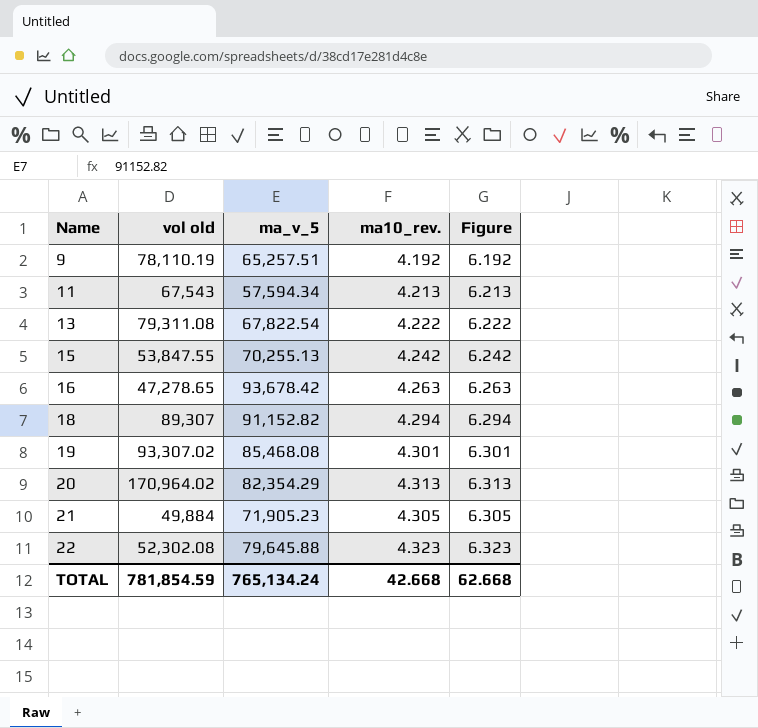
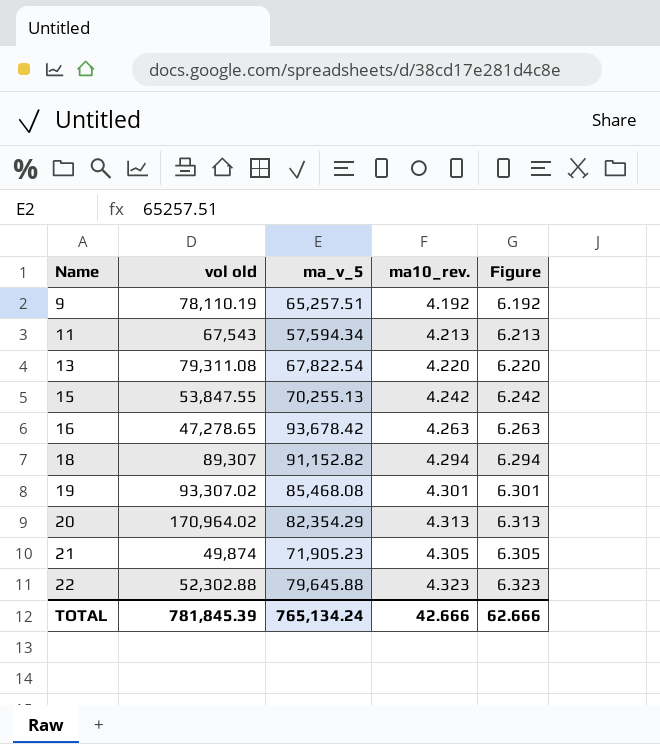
13 | ma10_rev.: 4.222 -> 4.220
13 | Figure: 6.222 -> 6.220
21 | vol old: 49,884 -> 49,874
22 | vol old: 52,302.08 -> 52,302.88
TOTAL | vol old: 781,854.59 -> 781,845.39
TOTAL | ma10_rev.: 42.668 -> 42.666
TOTAL | Figure: 62.668 -> 62.666

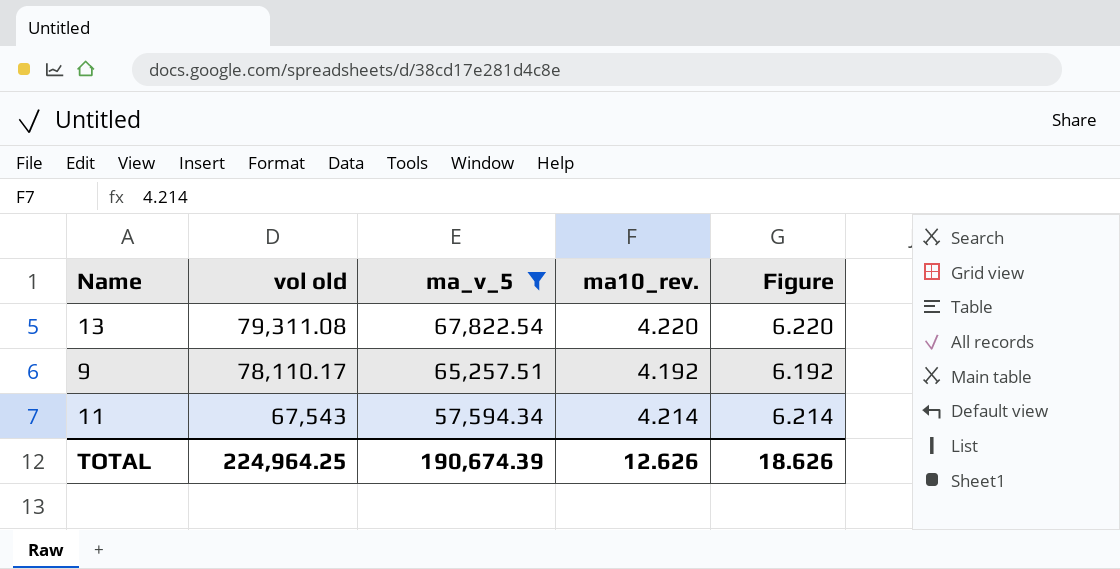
filter: none -> ma_v_5 <= 67,822.54
row order: Name ascending -> vol old descending
9 | vol old: 78,110.19 -> 78,110.17
11 | ma10_rev.: 4.213 -> 4.214
11 | Figure: 6.213 -> 6.214
TOTAL | vol old: 781,845.39 -> 224,964.25
TOTAL | ma_v_5: 765,134.24 -> 190,674.39
TOTAL | ma10_rev.: 42.666 -> 12.626
TOTAL | Figure: 62.666 -> 18.626

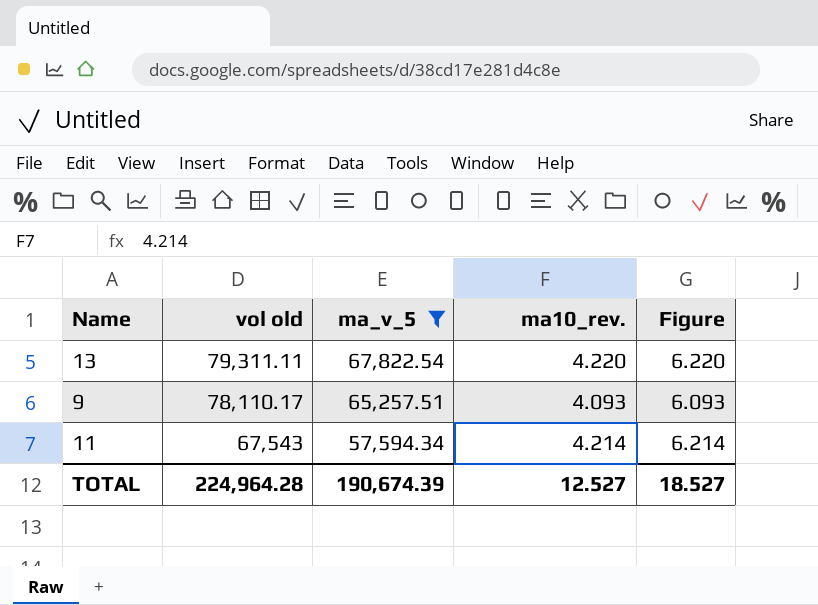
13 | vol old: 79,311.08 -> 79,311.11
9 | ma10_rev.: 4.192 -> 4.093
9 | Figure: 6.192 -> 6.093
TOTAL | vol old: 224,964.25 -> 224,964.28
TOTAL | ma10_rev.: 12.626 -> 12.527
TOTAL | Figure: 18.626 -> 18.527

